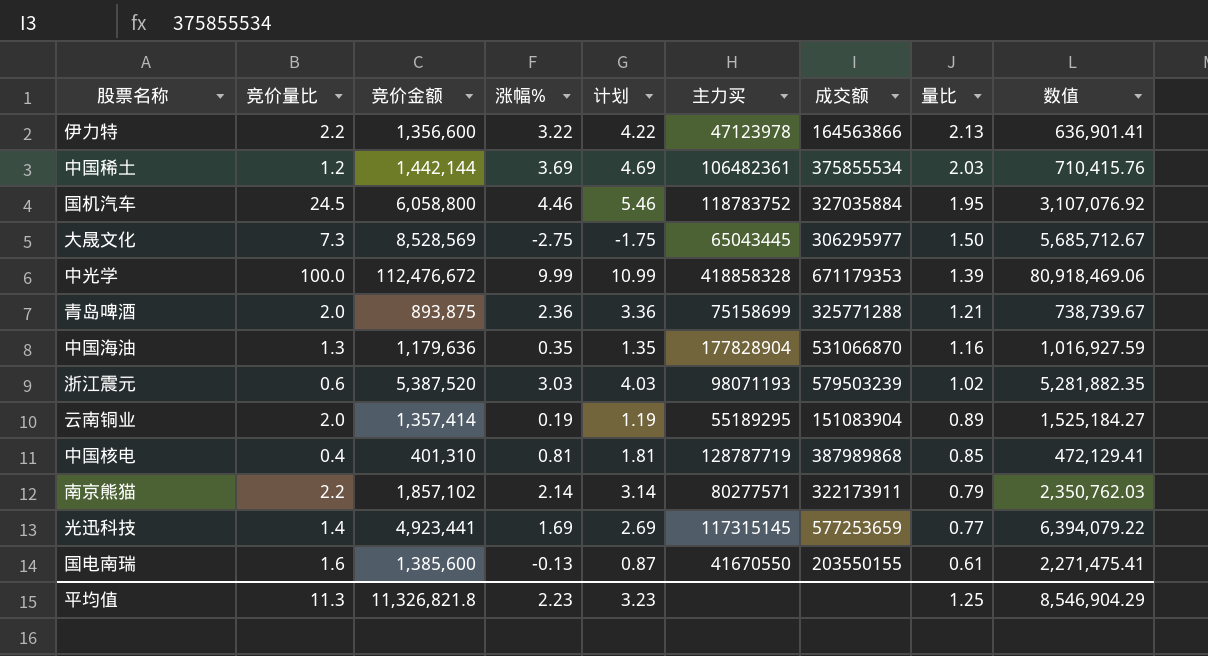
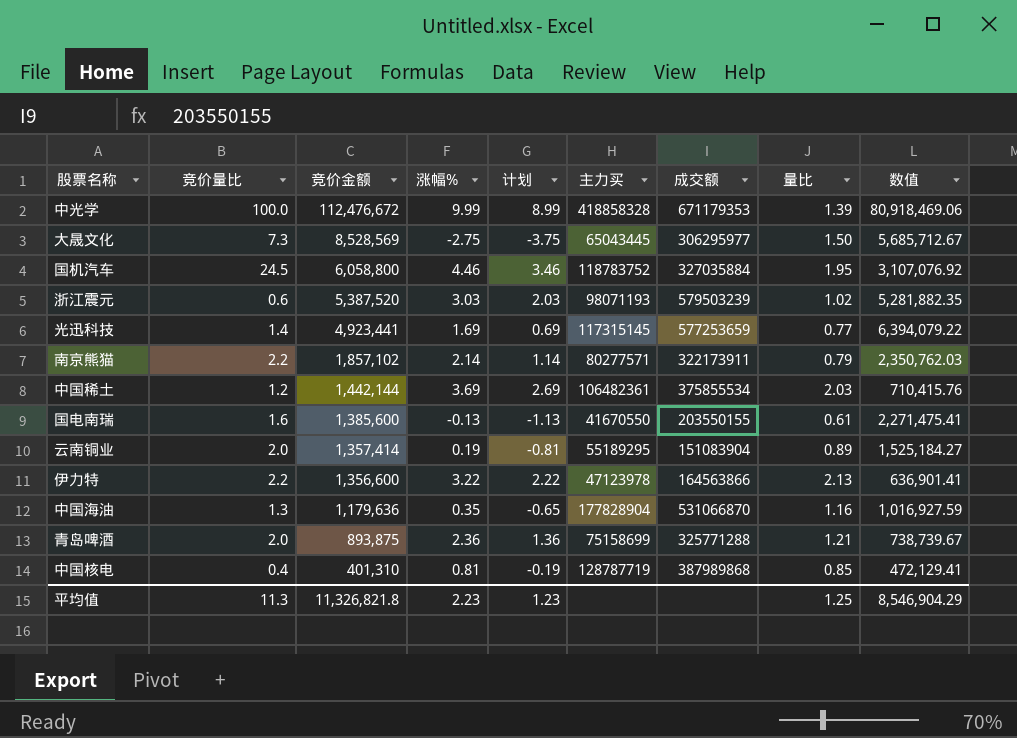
row order: 量比 descending -> 竞价金额 descending
column 计划 | formula: [涨幅%] + 1 -> [涨幅%] - 1
平均值 | 计划: 3.23 -> 1.23

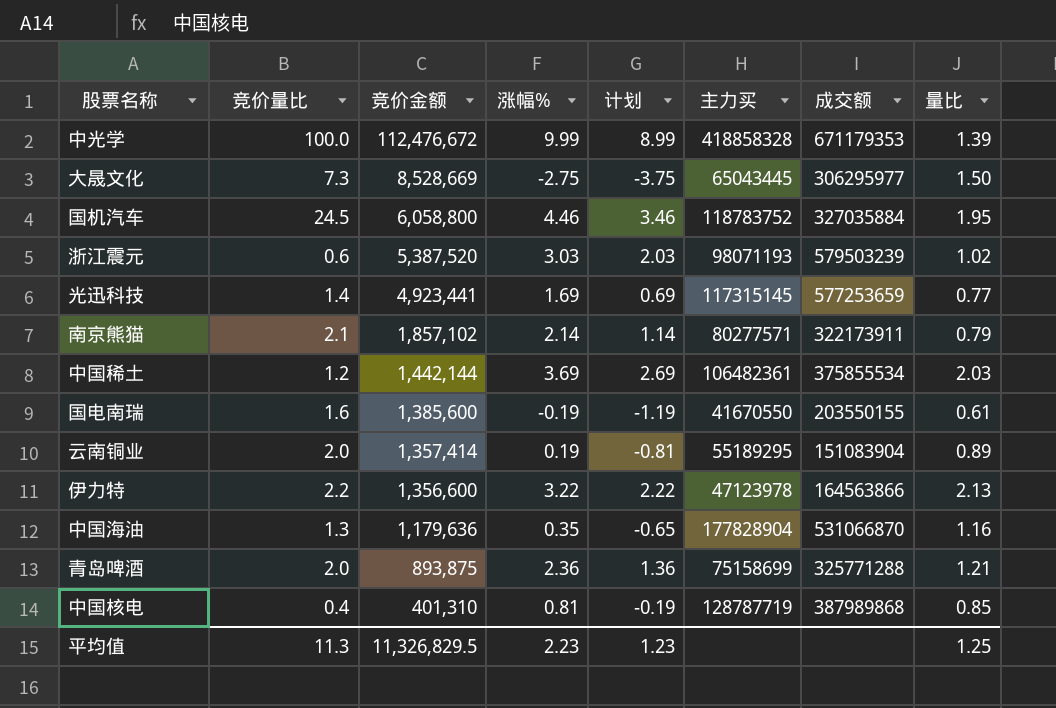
column 数值 | formula: [竞价金额] / [量比] -> none
大晟文化 | 竞价金额: 8,528,569 -> 8,528,669
南京熊猫 | 竞价量比: 2.2 -> 2.1
国电南瑞 | 涨幅%: -0.13 -> -0.19
国电南瑞 | 计划: -1.13 -> -1.19
平均值 | 竞价金额: 11,326,821.8 -> 11,326,829.5

